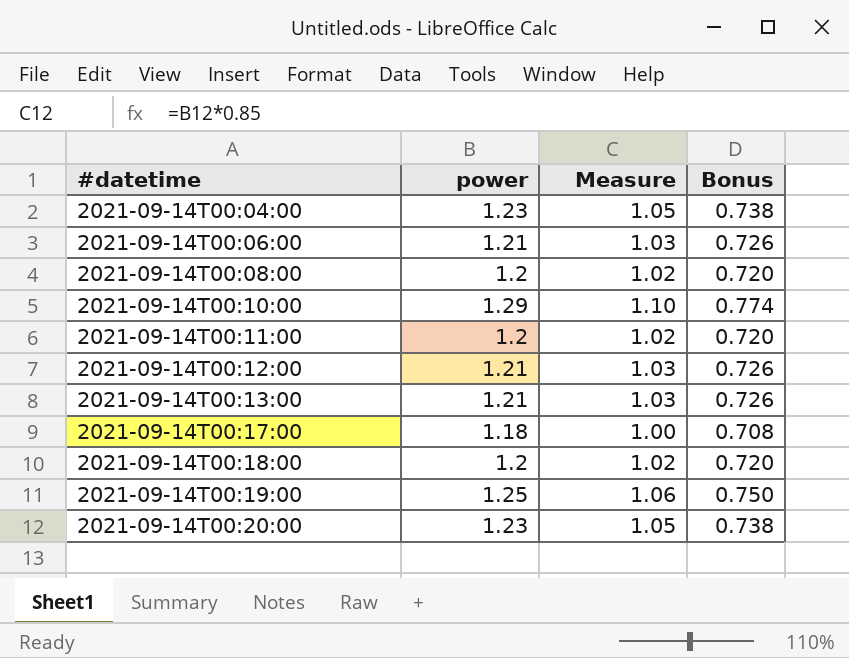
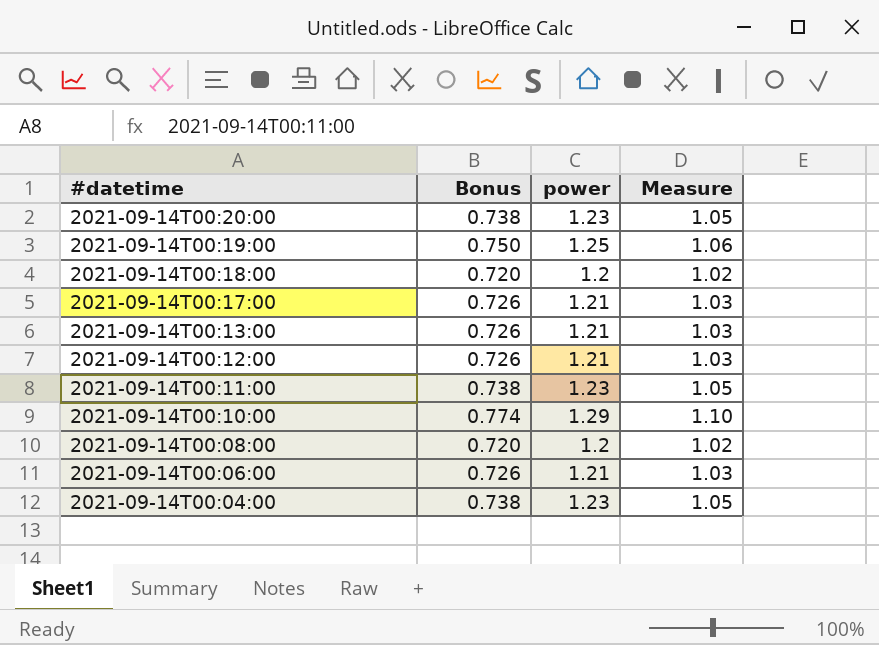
row order: #datetime ascending -> #datetime descending
column Bonus | position: 4 -> 2
2021-09-14T00:17:00 | Bonus: 0.708 -> 0.726
2021-09-14T00:17:00 | power: 1.18 -> 1.21
2021-09-14T00:17:00 | Measure: 1.00 -> 1.03
2021-09-14T00:11:00 | Bonus: 0.720 -> 0.738
2021-09-14T00:11:00 | power: 1.2 -> 1.23
2021-09-14T00:11:00 | Measure: 1.02 -> 1.05

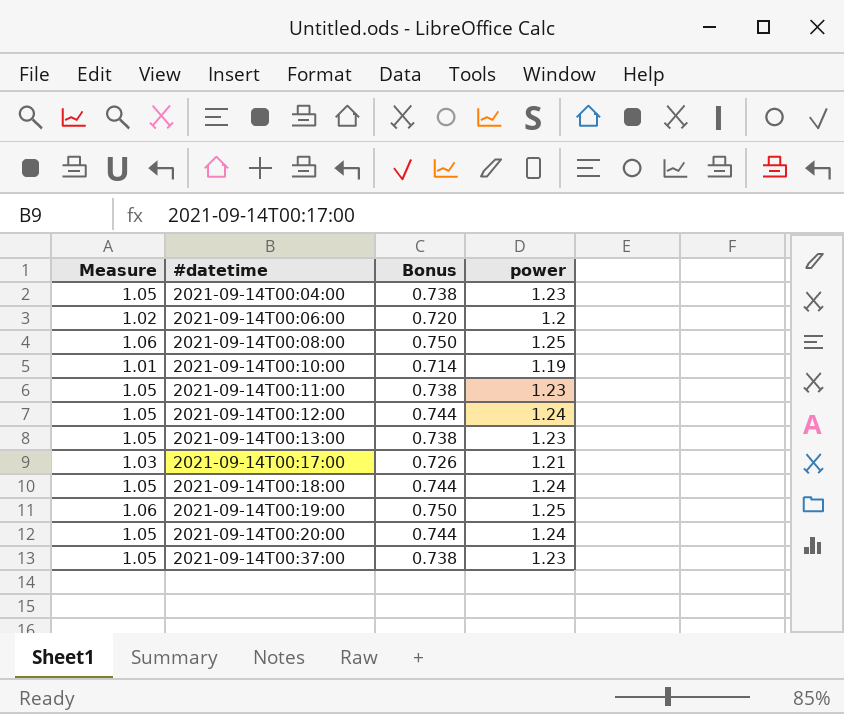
row order: #datetime descending -> #datetime ascending
column Measure | position: 4 -> 1
2021-09-14T00:06:00 | Measure: 1.03 -> 1.02
2021-09-14T00:06:00 | Bonus: 0.726 -> 0.720
2021-09-14T00:06:00 | power: 1.21 -> 1.2
2021-09-14T00:08:00 | Measure: 1.02 -> 1.06
2021-09-14T00:08:00 | Bonus: 0.720 -> 0.750
2021-09-14T00:08:00 | power: 1.2 -> 1.25
2021-09-14T00:10:00 | Measure: 1.10 -> 1.01
2021-09-14T00:10:00 | Bonus: 0.774 -> 0.714
2021-09-14T00:10:00 | power: 1.29 -> 1.19
2021-09-14T00:12:00 | Measure: 1.03 -> 1.05
2021-09-14T00:12:00 | Bonus: 0.726 -> 0.744
2021-09-14T00:12:00 | power: 1.21 -> 1.24
2021-09-14T00:13:00 | Measure: 1.03 -> 1.05
2021-09-14T00:13:00 | Bonus: 0.726 -> 0.738
2021-09-14T00:13:00 | power: 1.21 -> 1.23
2021-09-14T00:18:00 | Measure: 1.02 -> 1.05
2021-09-14T00:18:00 | Bonus: 0.720 -> 0.744
2021-09-14T00:18:00 | power: 1.2 -> 1.24
2021-09-14T00:20:00 | Bonus: 0.738 -> 0.744
2021-09-14T00:20:00 | power: 1.23 -> 1.24
row 2021-09-14T00:37:00: none -> 1.05 | 0.738 | 1.23

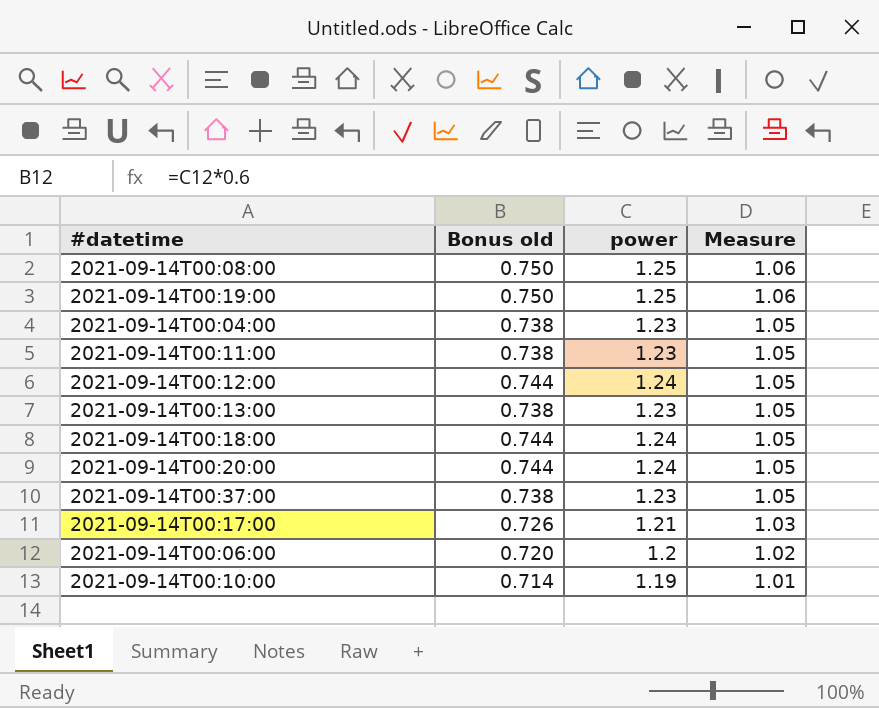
row order: #datetime ascending -> Measure descending
column name: Bonus -> Bonus old
column Measure | position: 1 -> 4

